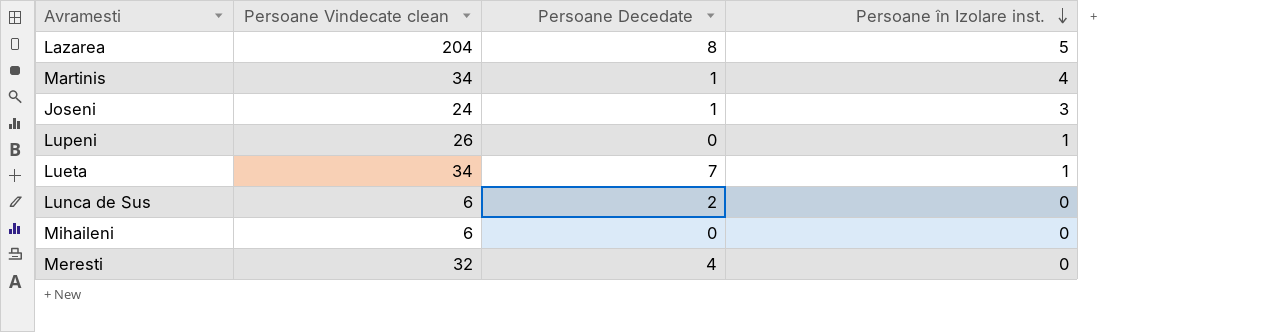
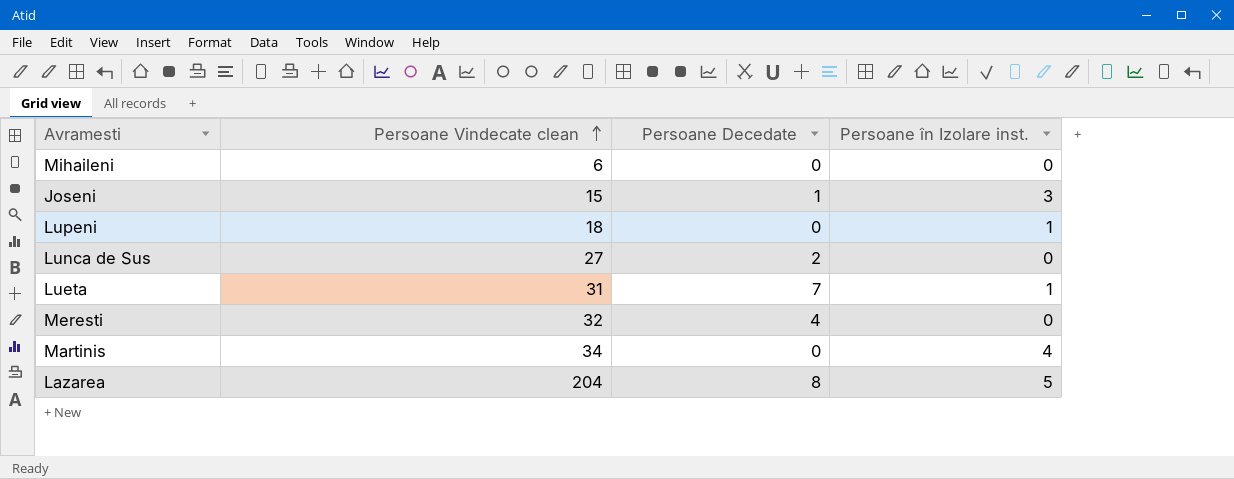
row order: Persoane în Izolare inst. descending -> Persoane Vindecate clean ascending
Joseni | Persoane Vindecate clean: 24 -> 15
Lupeni | Persoane Vindecate clean: 26 -> 18
Lunca de Sus | Persoane Vindecate clean: 6 -> 27
Lueta | Persoane Vindecate clean: 34 -> 31
Martinis | Persoane Decedate: 1 -> 0

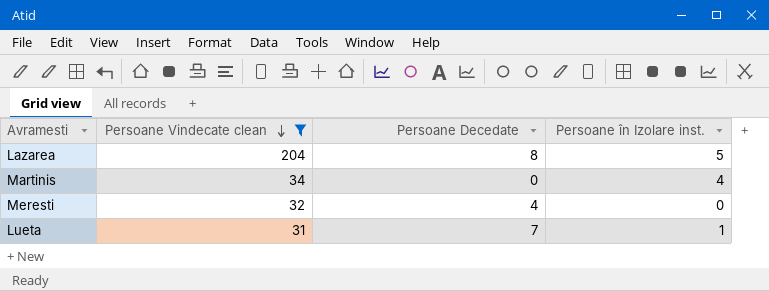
filter: none -> Persoane Vindecate clean >= 31
row order: Persoane Vindecate clean ascending -> Persoane Vindecate clean descending

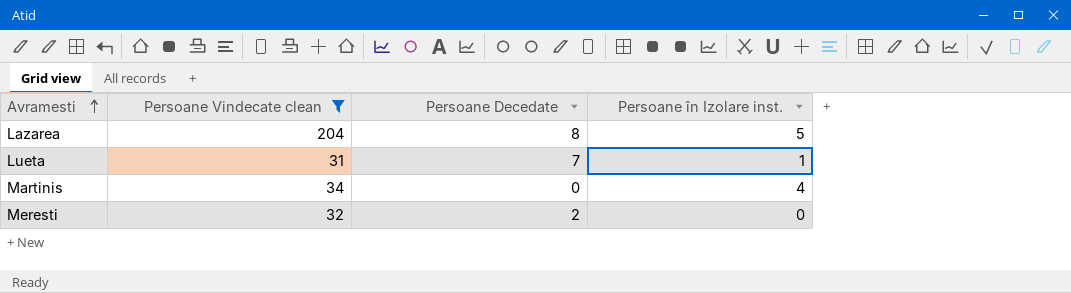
row order: Persoane Vindecate clean descending -> Avramesti ascending
Meresti | Persoane Decedate: 4 -> 2

